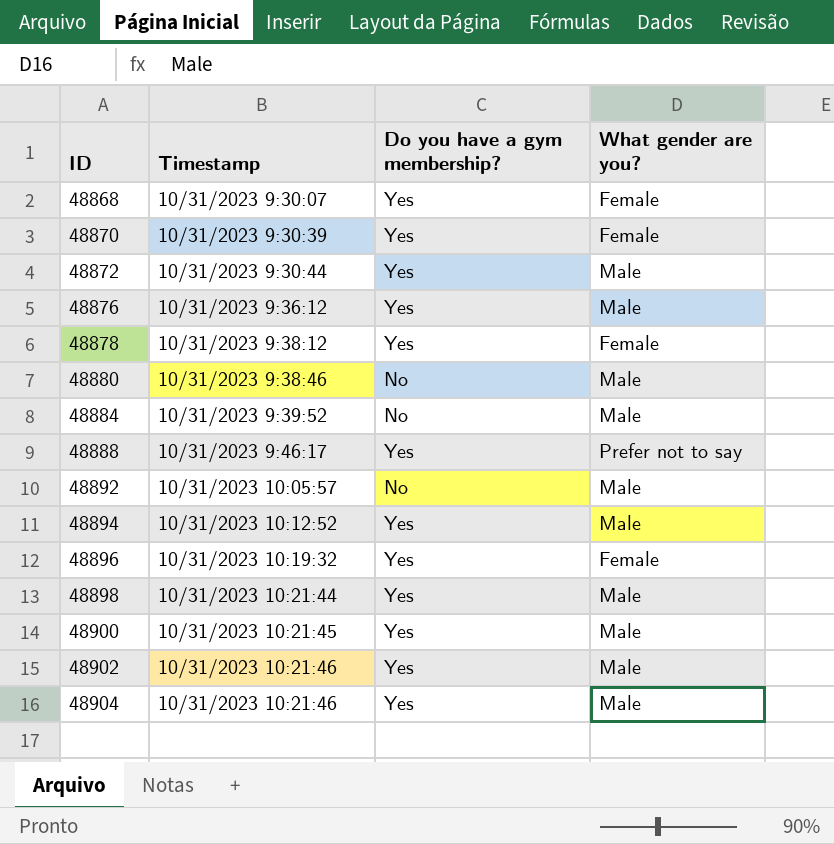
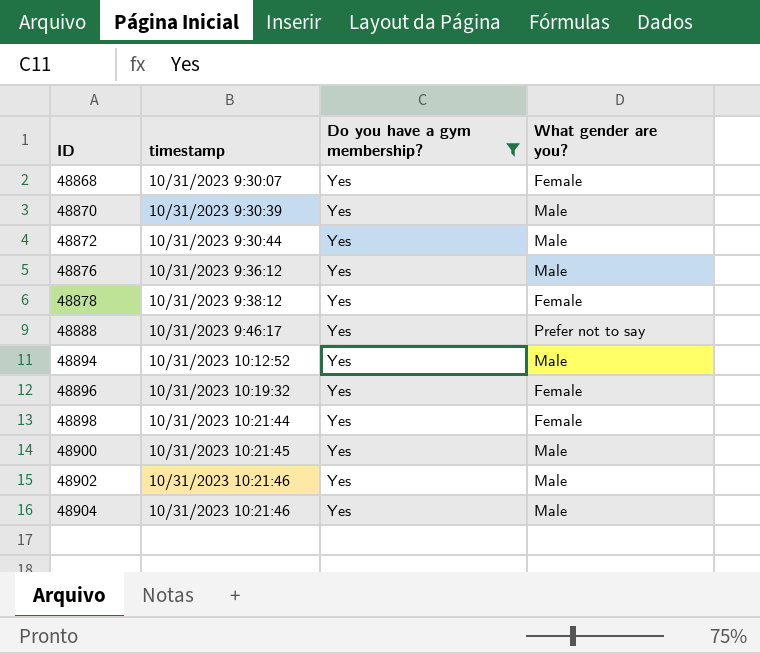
filter: none -> Do you have a gym membership? = Yes
column name: Timestamp -> timestamp
48870 | What gender are you?: Female -> Male
48898 | What gender are you?: Male -> Female

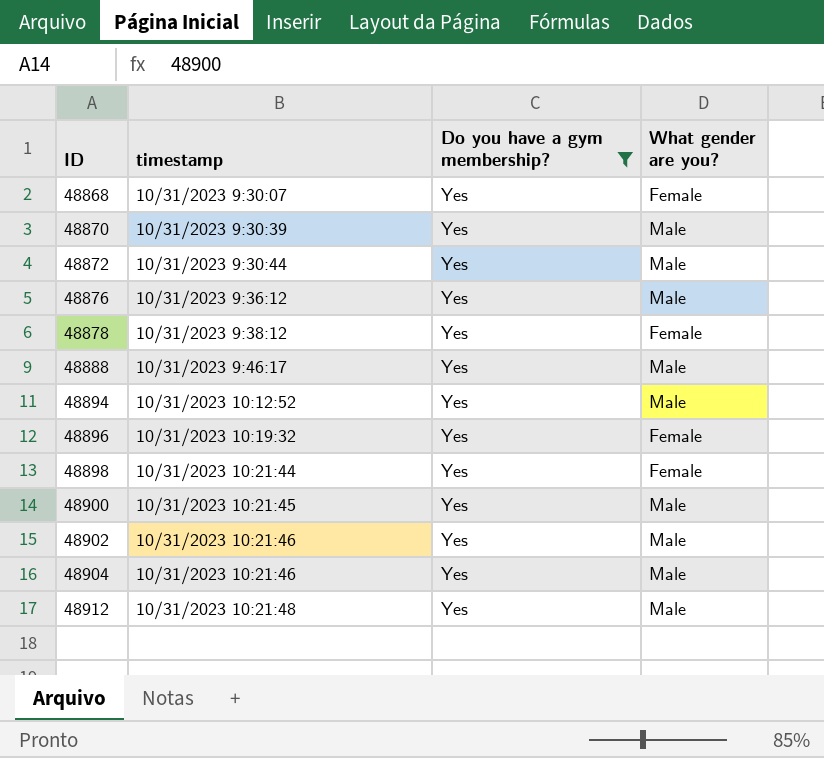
48888 | What gender are you?: Prefer not to say -> Male
row 48912: none -> 10/31/2023 10:21:48 | Yes | Male

